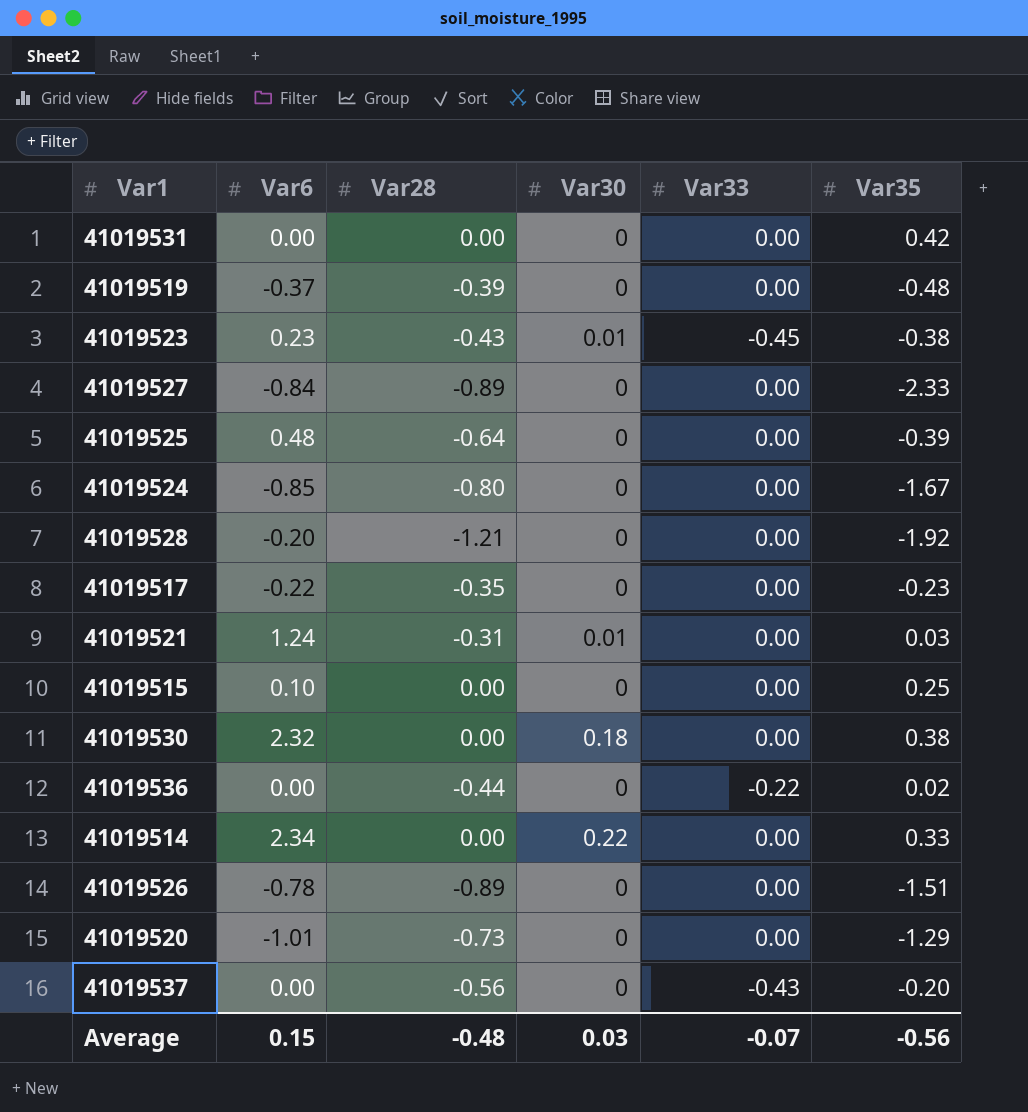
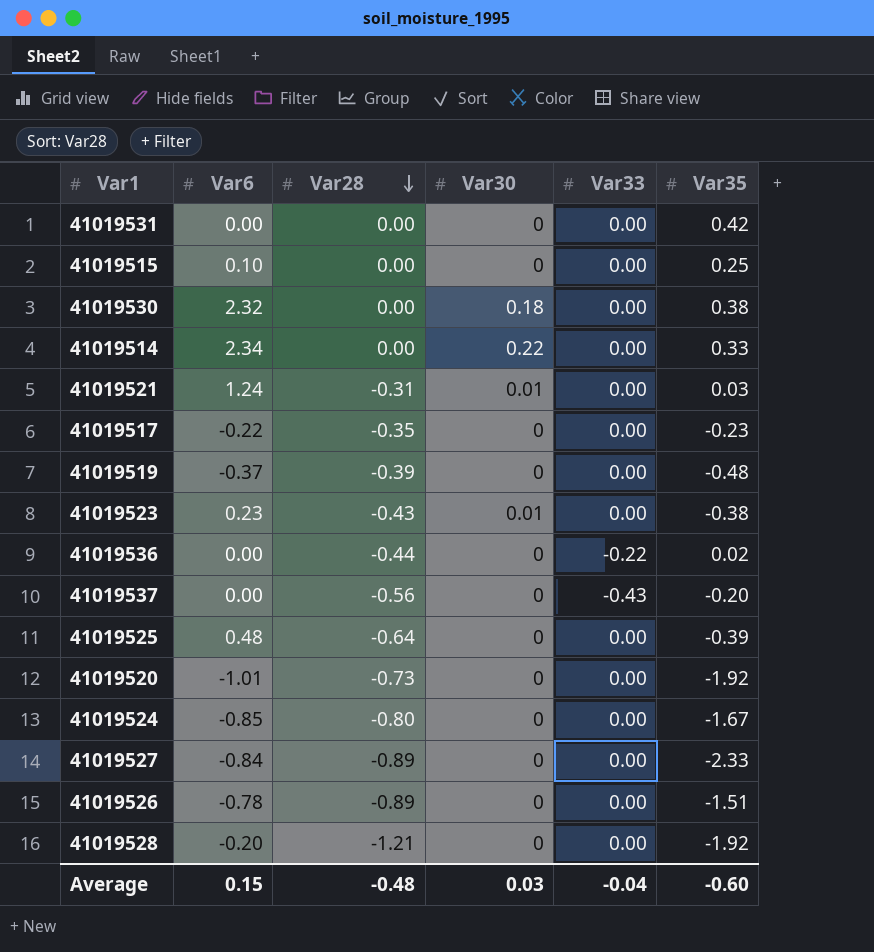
row order: none -> Var28 descending
41019523 | Var33: -0.45 -> 0.00
41019520 | Var35: -1.29 -> -1.92
Average | Var33: -0.07 -> -0.04
Average | Var35: -0.56 -> -0.60

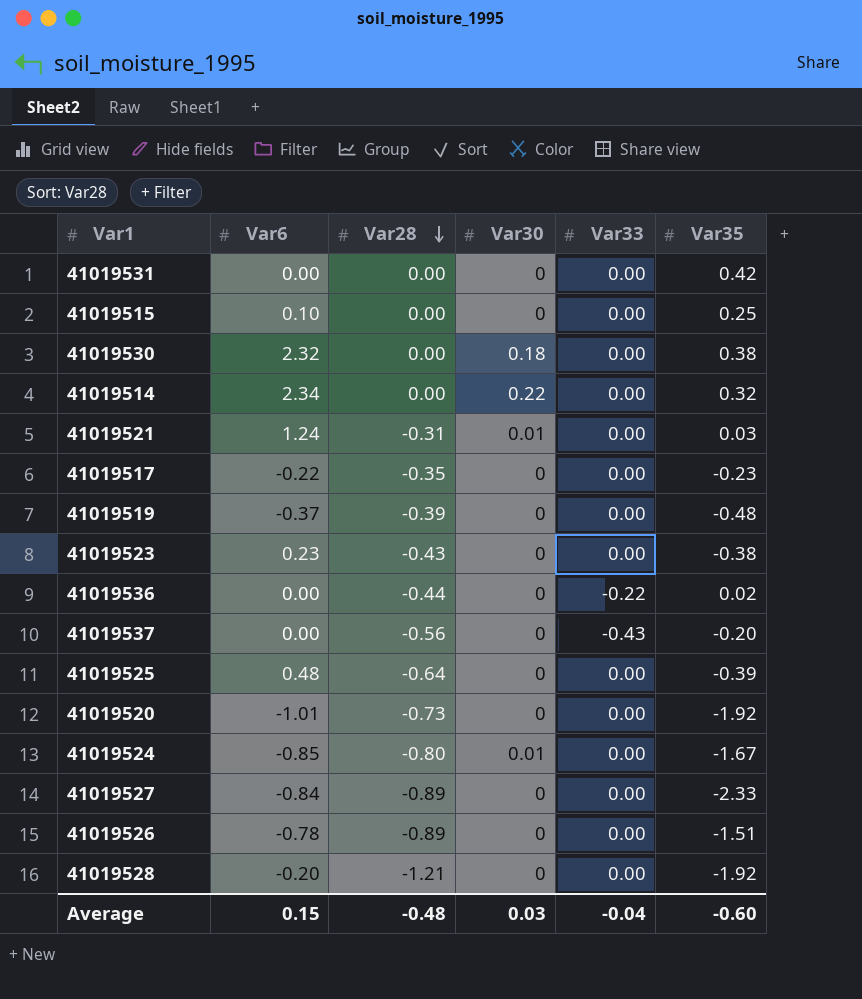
41019514 | Var35: 0.33 -> 0.32
41019523 | Var30: 0.01 -> 0
41019524 | Var30: 0 -> 0.01

